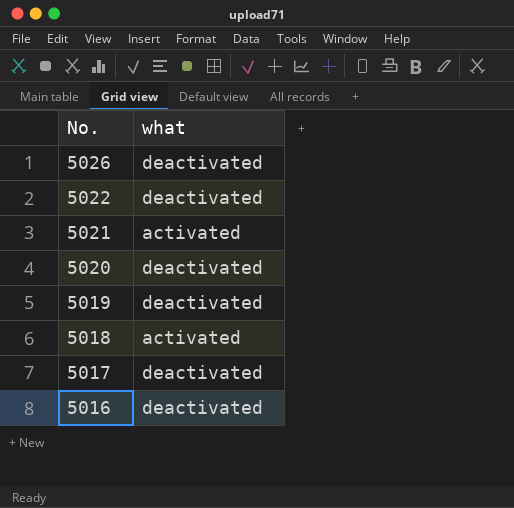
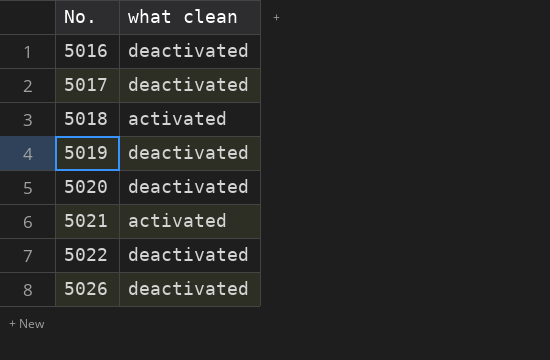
row order: No. descending -> No. ascending
column name: what -> what clean

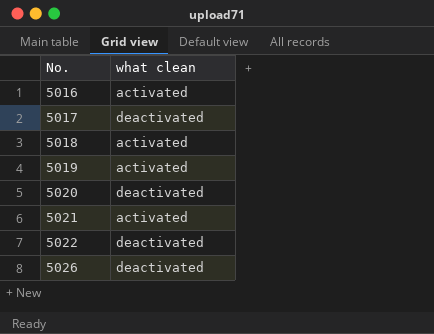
5016 | what clean: deactivated -> activated
5019 | what clean: deactivated -> activated

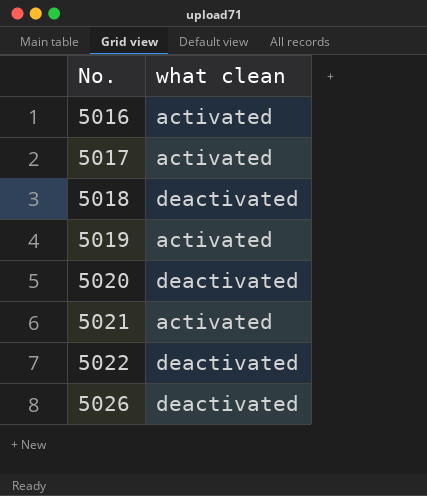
5017 | what clean: deactivated -> activated
5018 | what clean: activated -> deactivated

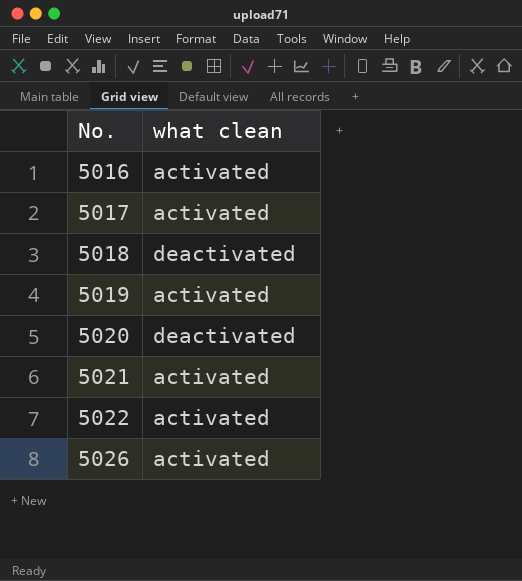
5022 | what clean: deactivated -> activated
5026 | what clean: deactivated -> activated

